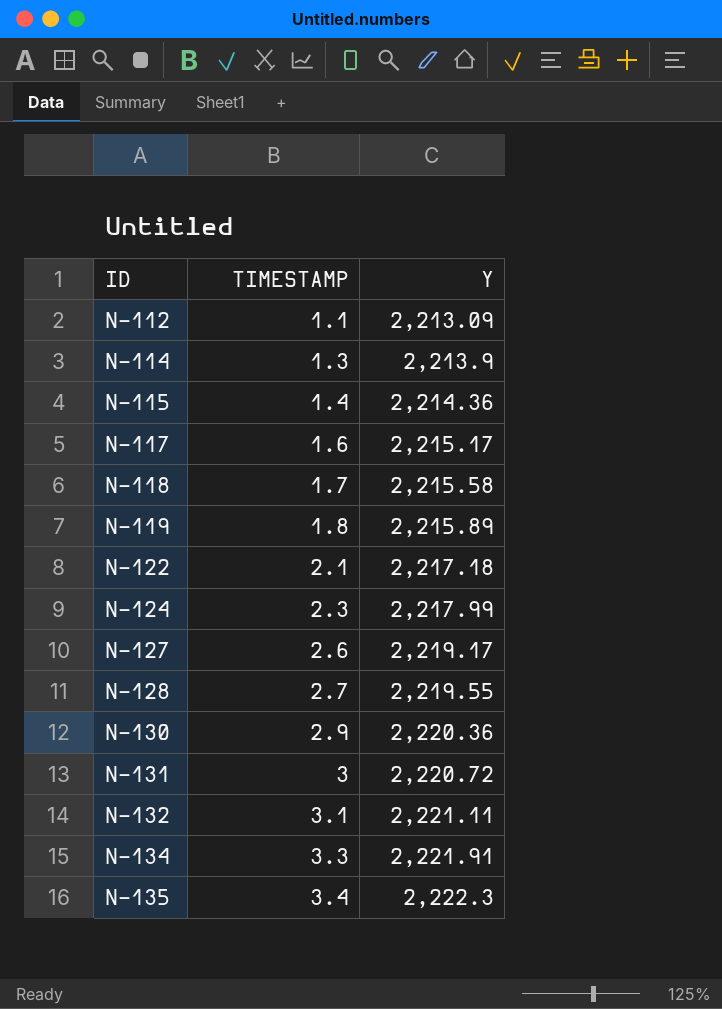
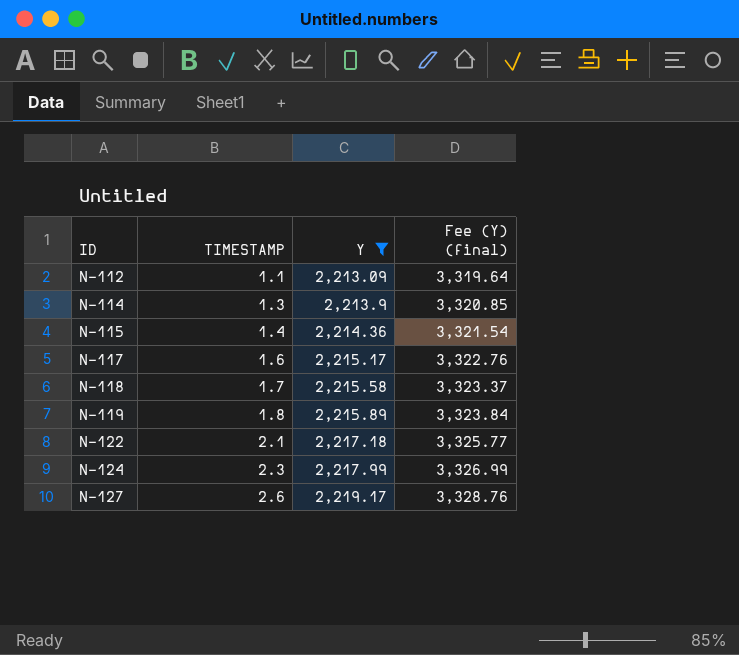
filter: none -> Y <= 2,219.17
column Fee (Y) (final) | formula: none -> [Y] * 1.5

